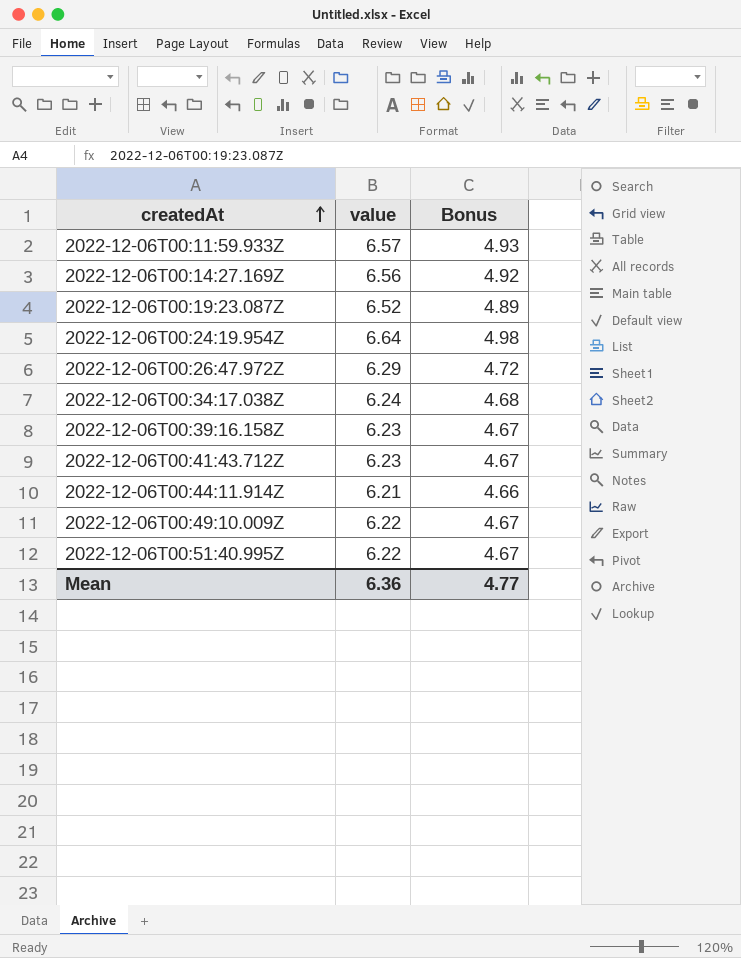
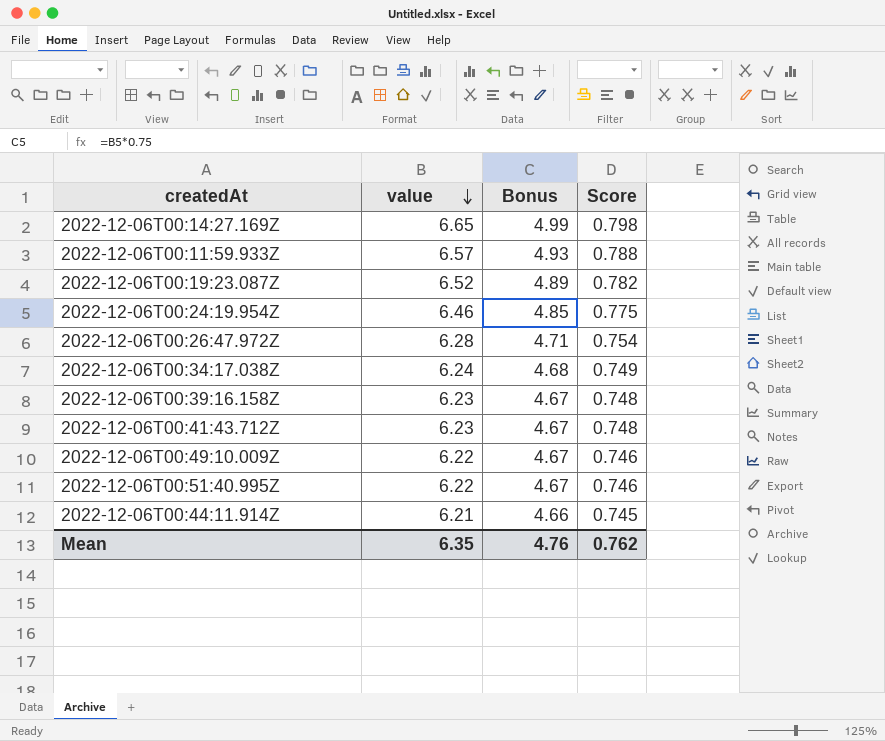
row order: createdAt ascending -> value descending
column Score | formula: none -> [value] * 0.12
2022-12-06T00:14:27.169Z | value: 6.56 -> 6.65
2022-12-06T00:14:27.169Z | Bonus: 4.92 -> 4.99
2022-12-06T00:24:19.954Z | value: 6.64 -> 6.46
2022-12-06T00:24:19.954Z | Bonus: 4.98 -> 4.85
2022-12-06T00:26:47.972Z | value: 6.29 -> 6.28
2022-12-06T00:26:47.972Z | Bonus: 4.72 -> 4.71
Mean | value: 6.36 -> 6.35
Mean | Bonus: 4.77 -> 4.76

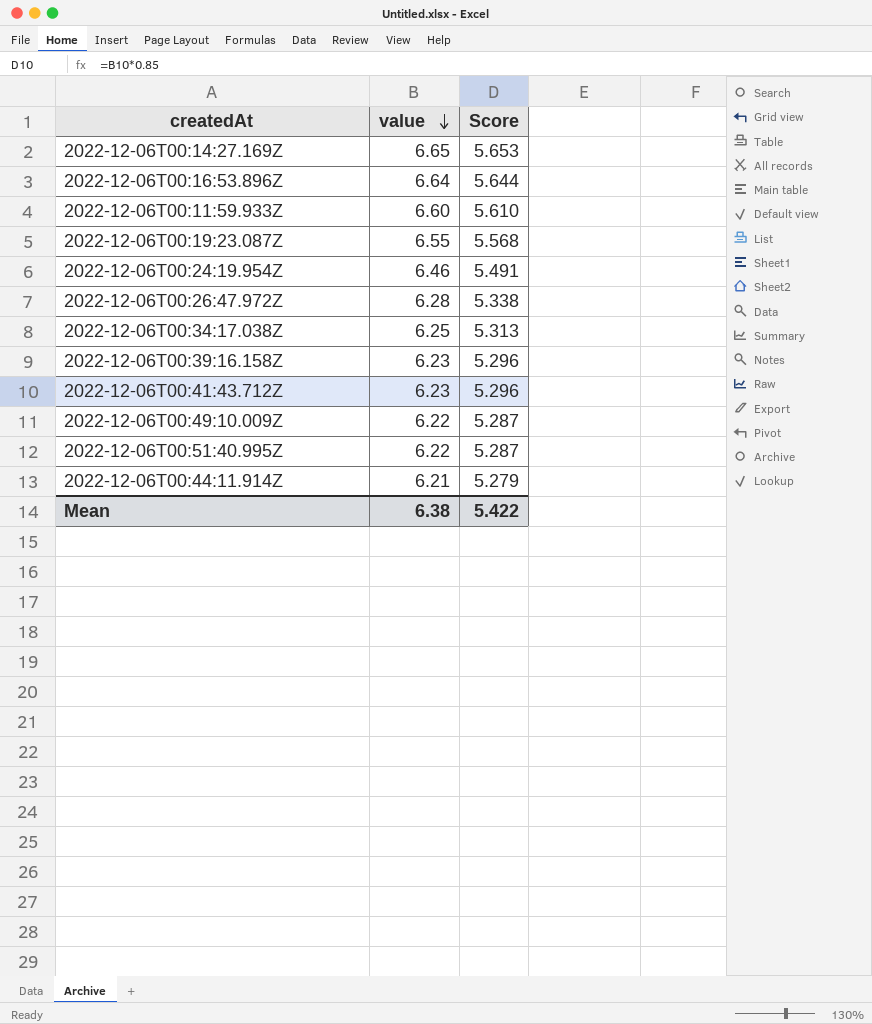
column Bonus | formula: [value] * 0.75 -> none
column Score | formula: [value] * 0.12 -> [value] * 0.85
row 2022-12-06T00:16:53.896Z: none -> 6.64 | 5.644
2022-12-06T00:11:59.933Z | value: 6.57 -> 6.60
2022-12-06T00:19:23.087Z | value: 6.52 -> 6.55
2022-12-06T00:34:17.038Z | value: 6.24 -> 6.25
Mean | value: 6.35 -> 6.38
Mean | Score: 0.762 -> 5.422

